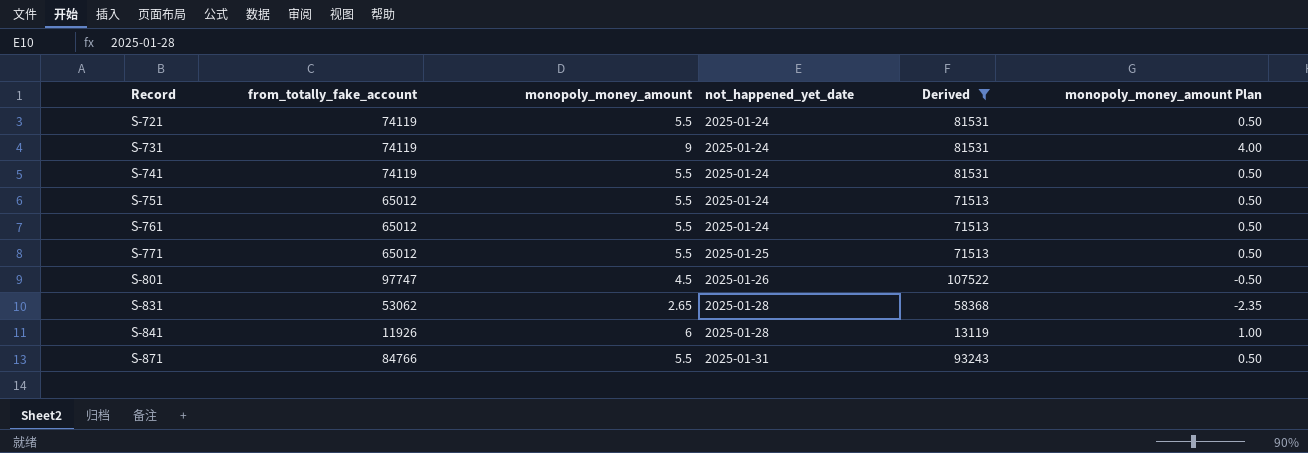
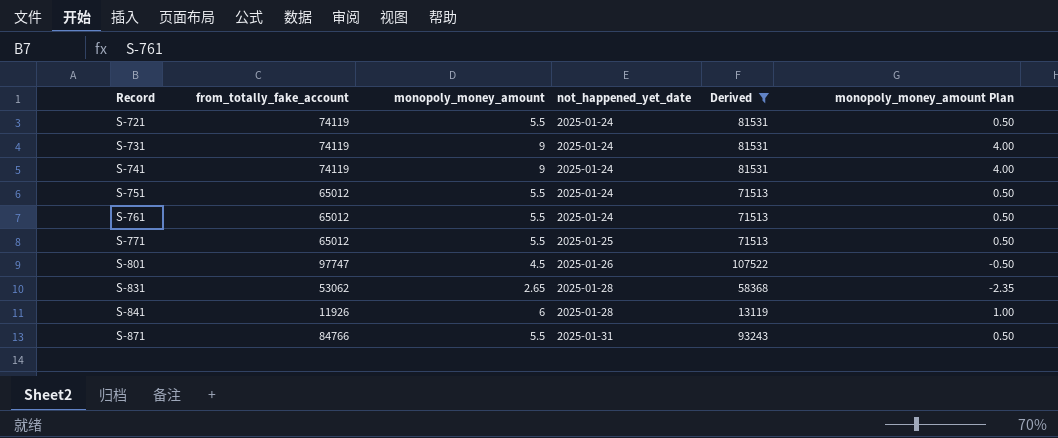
S-741 | monopoly_money_amount: 5.5 -> 9
S-741 | monopoly_money_amount Plan: 0.50 -> 4.00

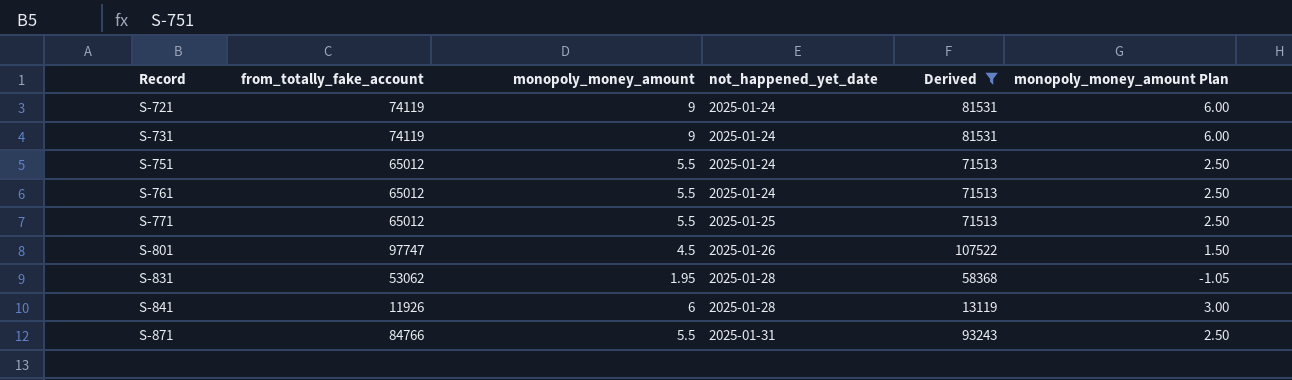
column monopoly_money_amount Plan | formula: [monopoly_money_amount] - 5 -> [monopoly_money_amount] - 3
row S-741: 74119 | 9 | 2025-01-24 | 81531 | 4.00 -> none
S-721 | monopoly_money_amount: 5.5 -> 9
S-831 | monopoly_money_amount: 2.65 -> 1.95

